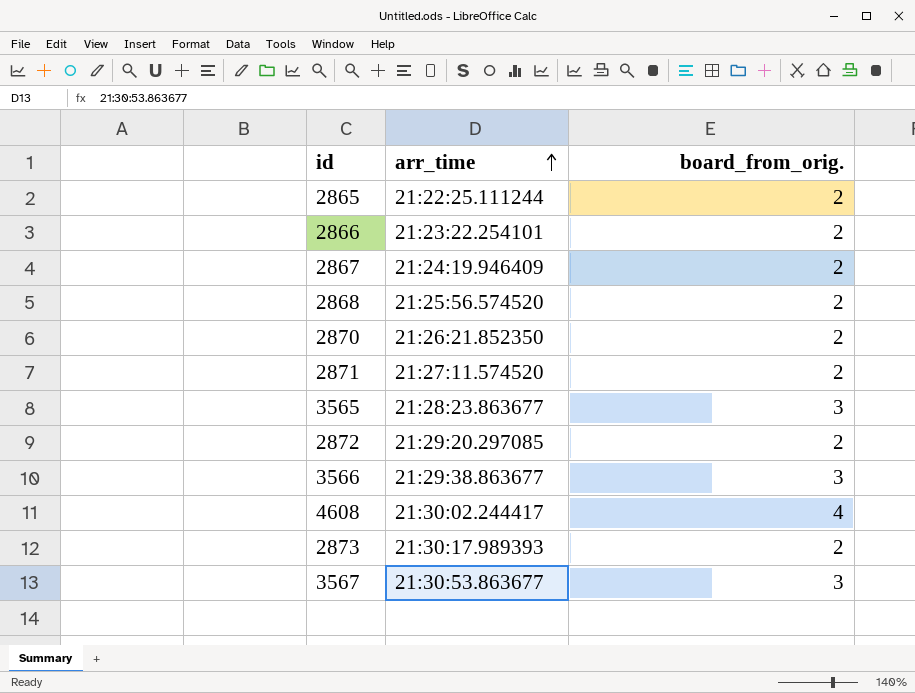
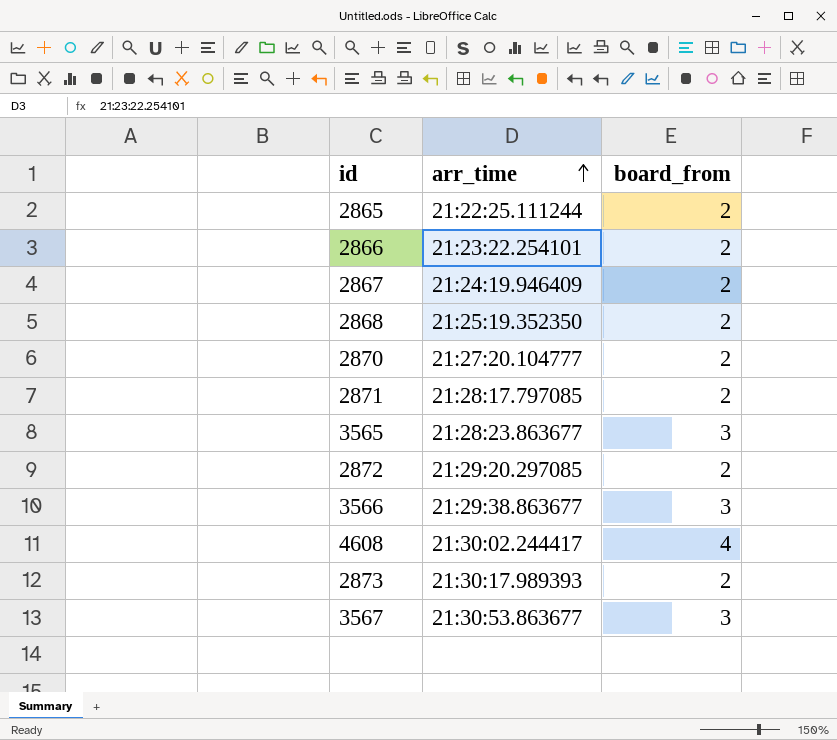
column name: board_from_orig. -> board_from
2868 | arr_time: 21:25:56.574520 -> 21:25:19.352350
2870 | arr_time: 21:26:21.852350 -> 21:27:20.104777
2871 | arr_time: 21:27:11.574520 -> 21:28:17.797085

